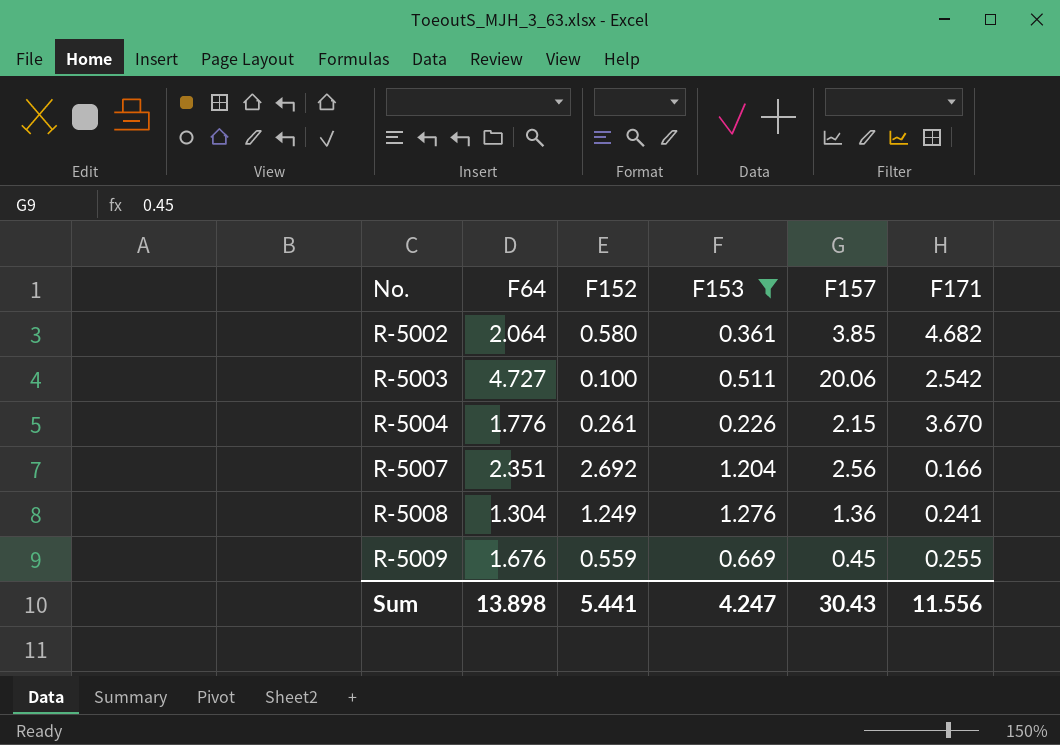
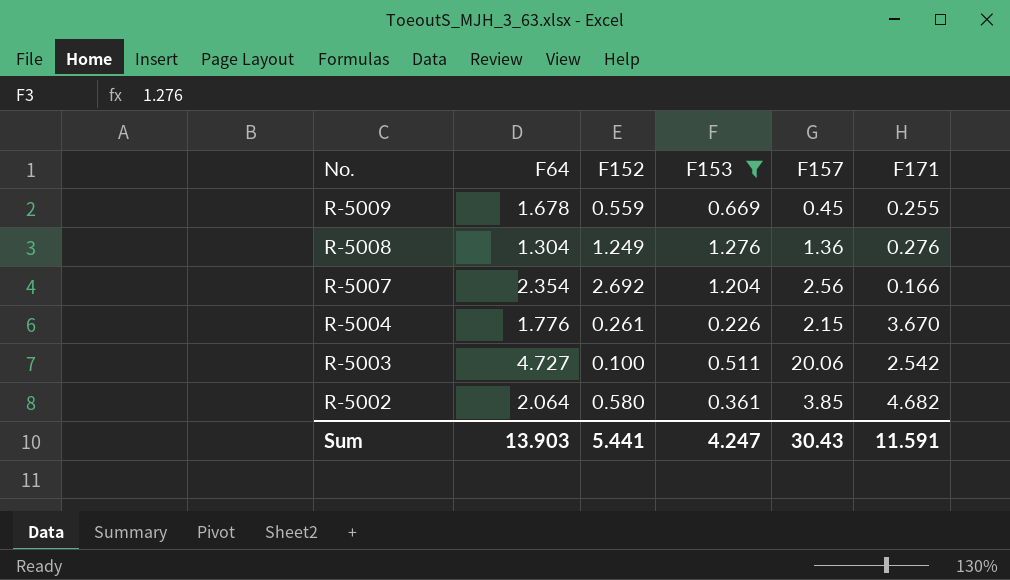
row order: No. ascending -> No. descending
R-5009 | F64: 1.676 -> 1.678
R-5008 | F171: 0.241 -> 0.276
R-5007 | F64: 2.351 -> 2.354
Sum | F64: 13.898 -> 13.903
Sum | F171: 11.556 -> 11.591

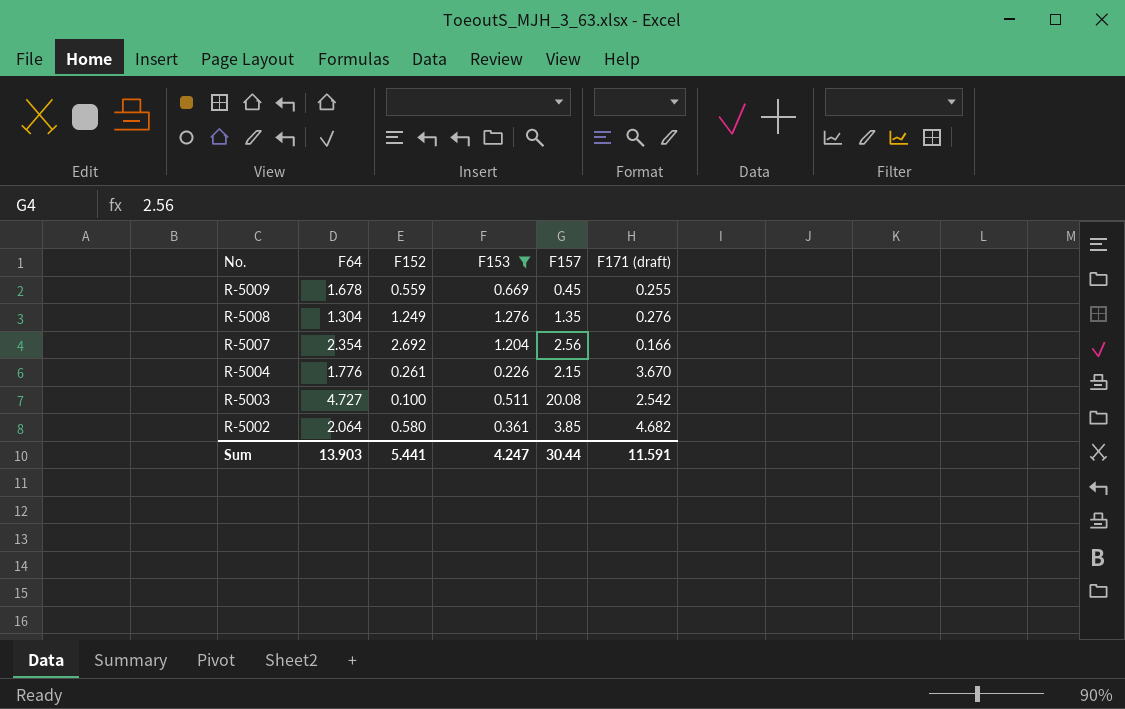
column name: F171 -> F171 (draft)
R-5008 | F157: 1.36 -> 1.35
R-5003 | F157: 20.06 -> 20.08
Sum | F157: 30.43 -> 30.44

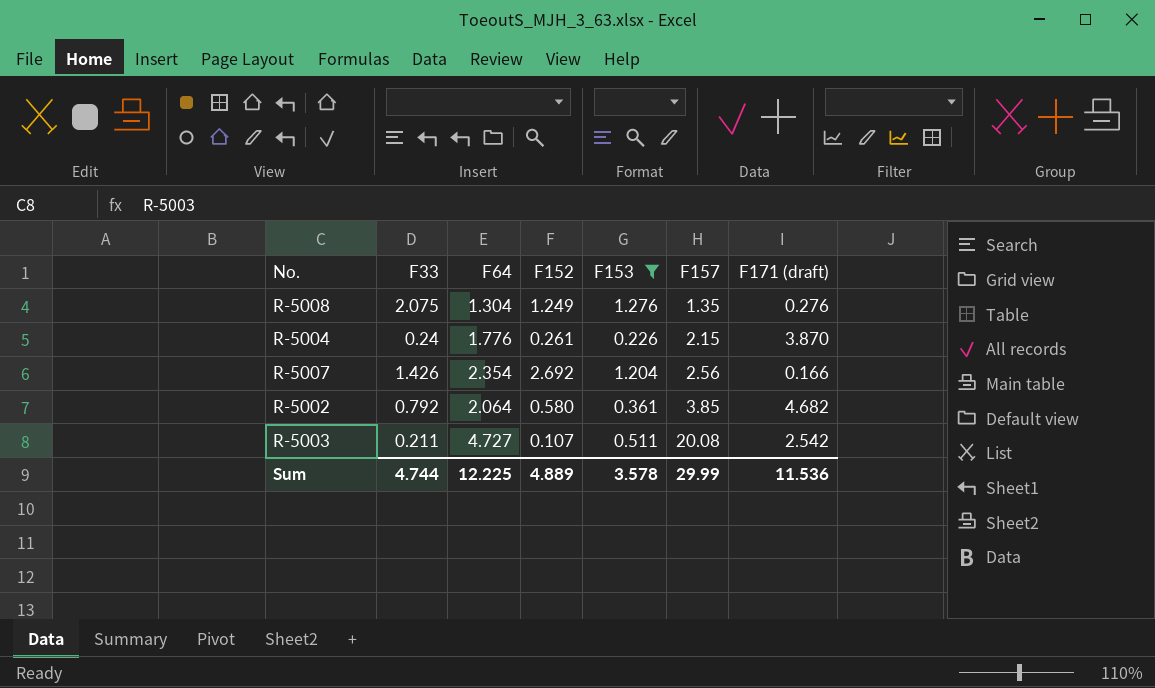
row order: No. descending -> F157 ascending
column F33 | position: none -> 2
row R-5009: 1.678 | 0.559 | 0.669 | 0.45 | 0.255 -> none
R-5004 | F171 (draft): 3.670 -> 3.870
R-5003 | F152: 0.100 -> 0.107
Sum | F64: 13.903 -> 12.225
Sum | F152: 5.441 -> 4.889
Sum | F153: 4.247 -> 3.578
Sum | F157: 30.44 -> 29.99
Sum | F171 (draft): 11.591 -> 11.536

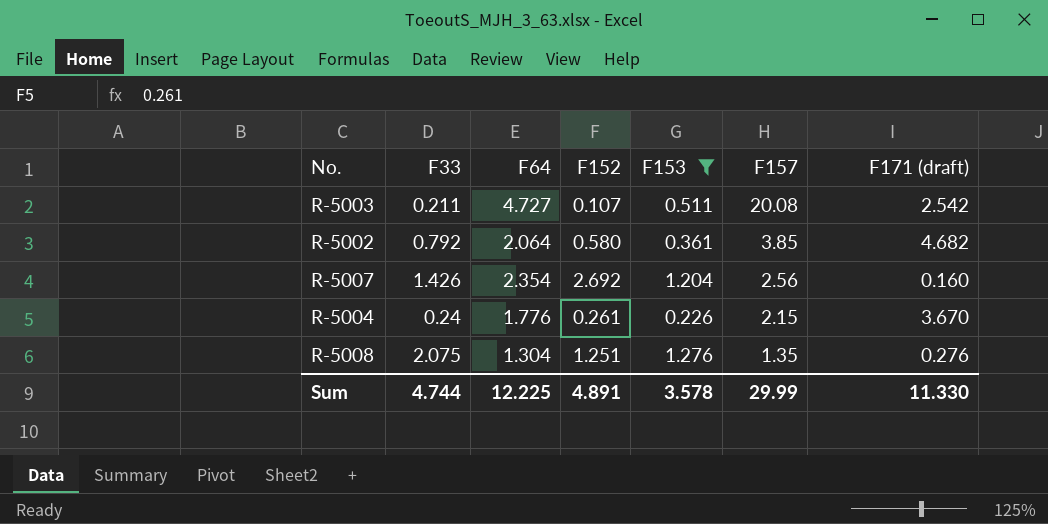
row order: F157 ascending -> F157 descending
R-5007 | F171 (draft): 0.166 -> 0.160
R-5004 | F171 (draft): 3.870 -> 3.670
R-5008 | F152: 1.249 -> 1.251
Sum | F152: 4.889 -> 4.891
Sum | F171 (draft): 11.536 -> 11.330

